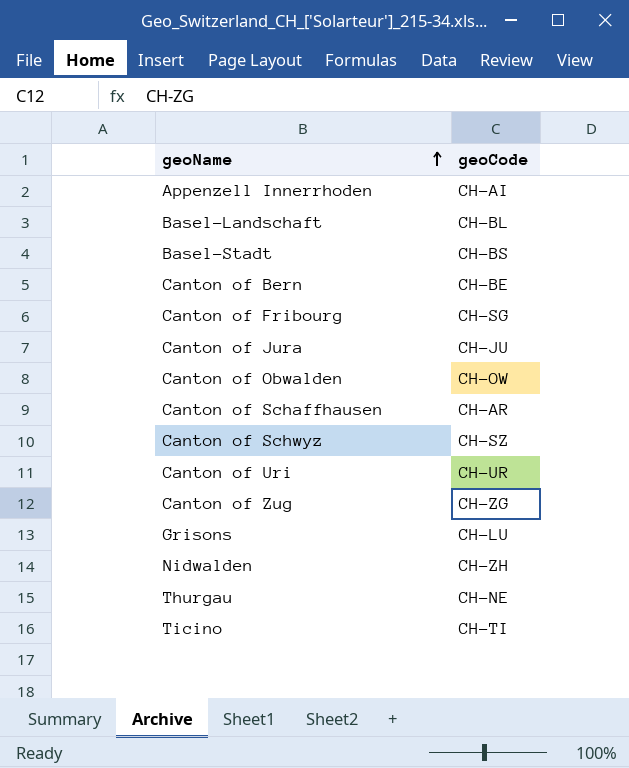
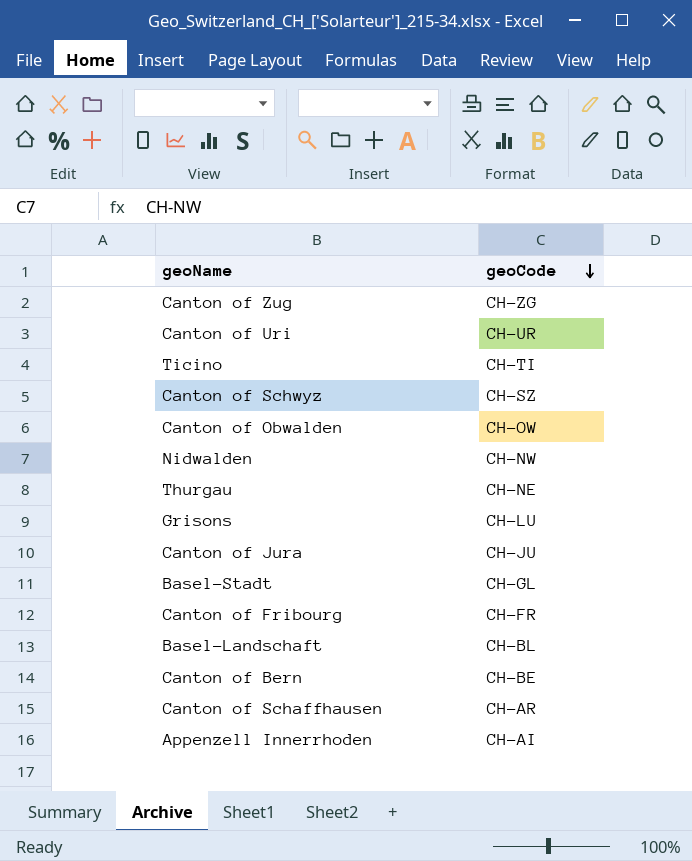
row order: geoName ascending -> geoCode descending
Nidwalden | geoCode: CH-ZH -> CH-NW
Basel-Stadt | geoCode: CH-BS -> CH-GL
Canton of Fribourg | geoCode: CH-SG -> CH-FR

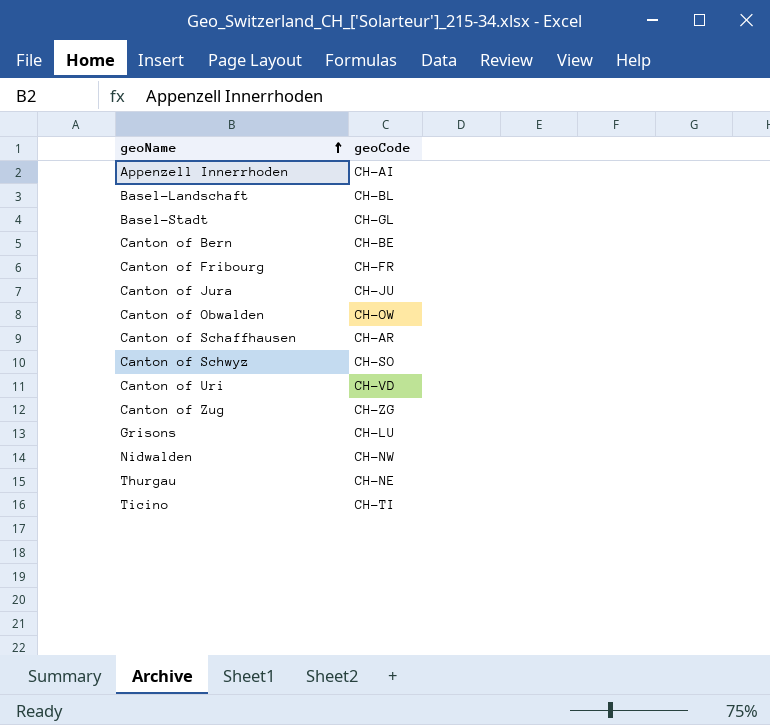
row order: geoCode descending -> geoName ascending
Canton of Schwyz | geoCode: CH-SZ -> CH-SO
Canton of Uri | geoCode: CH-UR -> CH-VD

